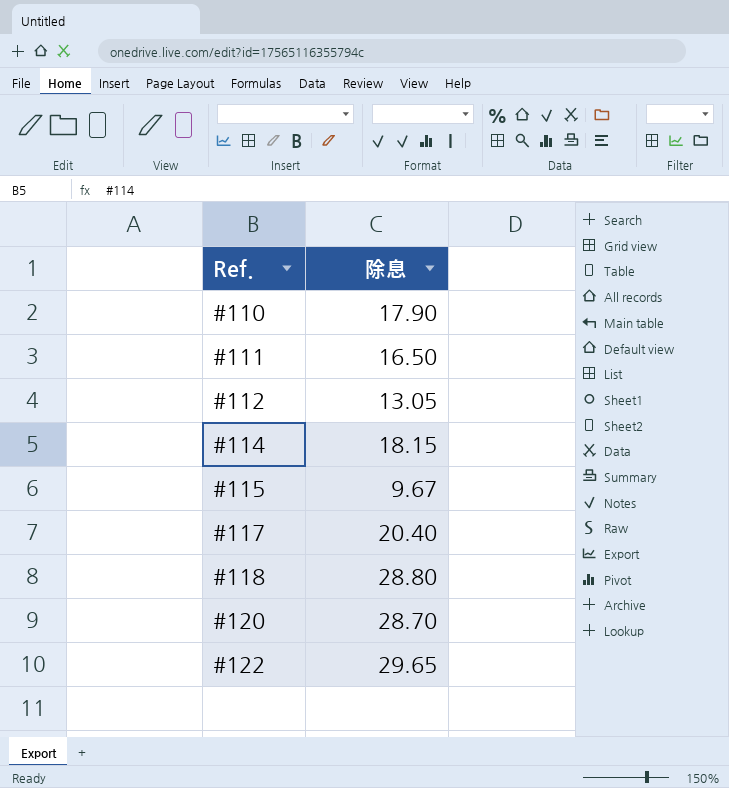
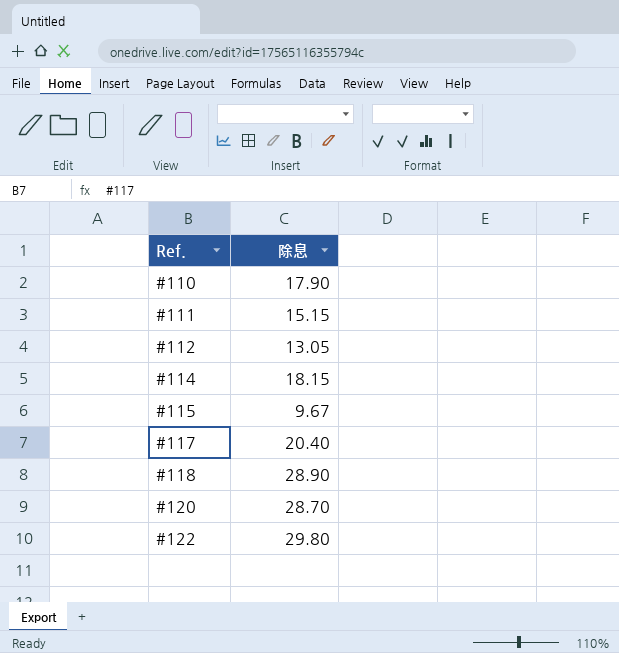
#111 | 除息: 16.50 -> 15.15
#118 | 除息: 28.80 -> 28.90
#122 | 除息: 29.65 -> 29.80

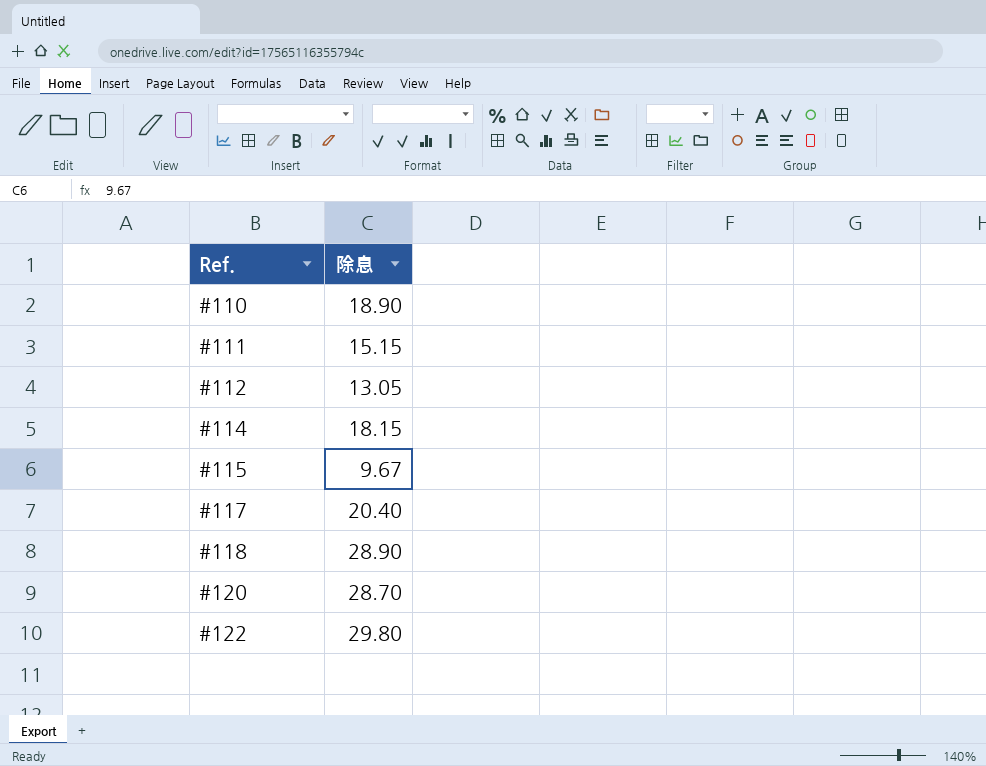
#110 | 除息: 17.90 -> 18.90

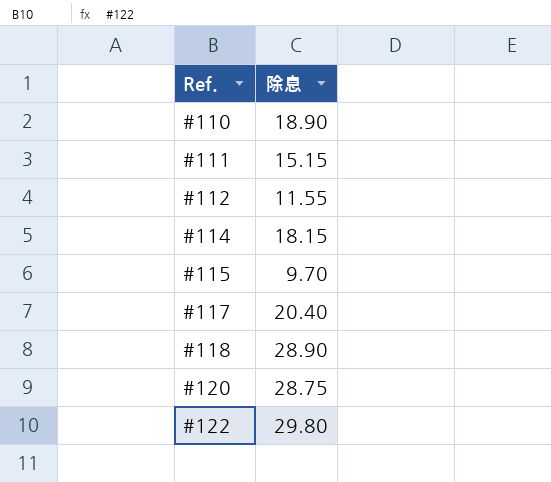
#112 | 除息: 13.05 -> 11.55
#115 | 除息: 9.67 -> 9.70
#120 | 除息: 28.70 -> 28.75

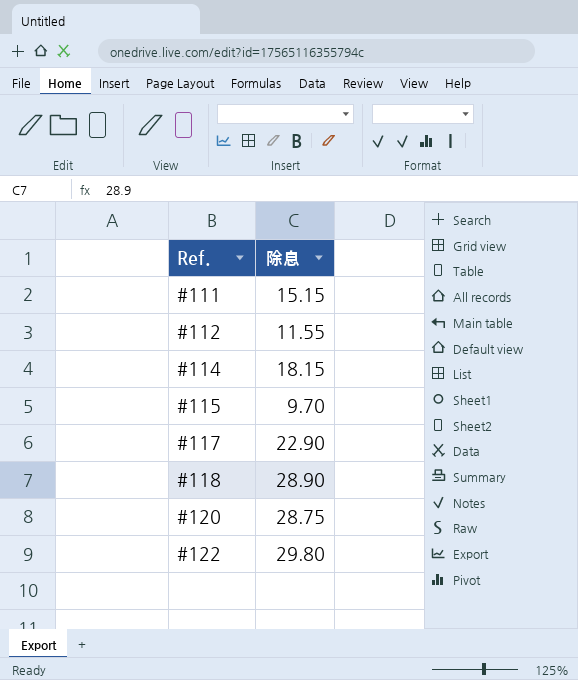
row #110: 18.90 -> none
#117 | 除息: 20.40 -> 22.90

